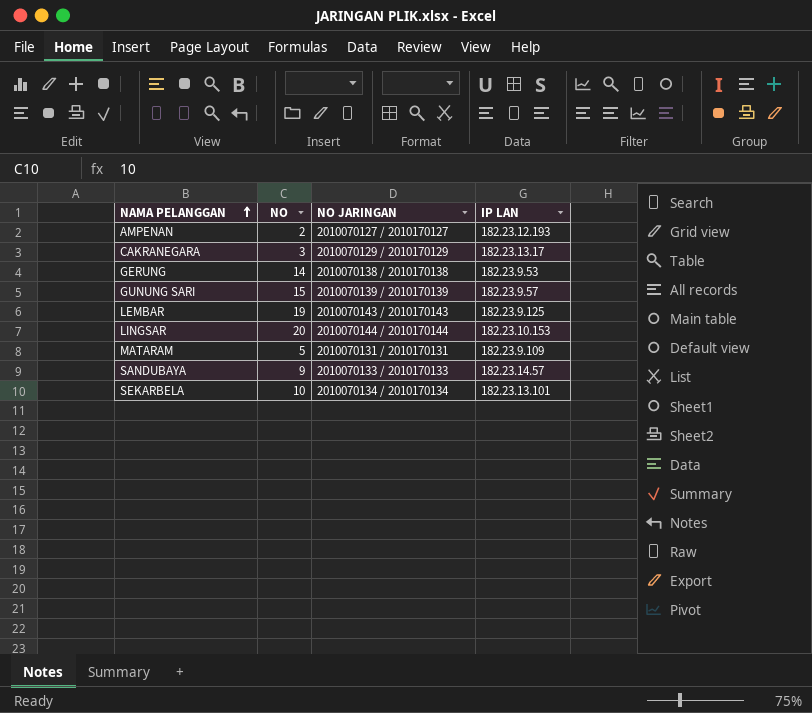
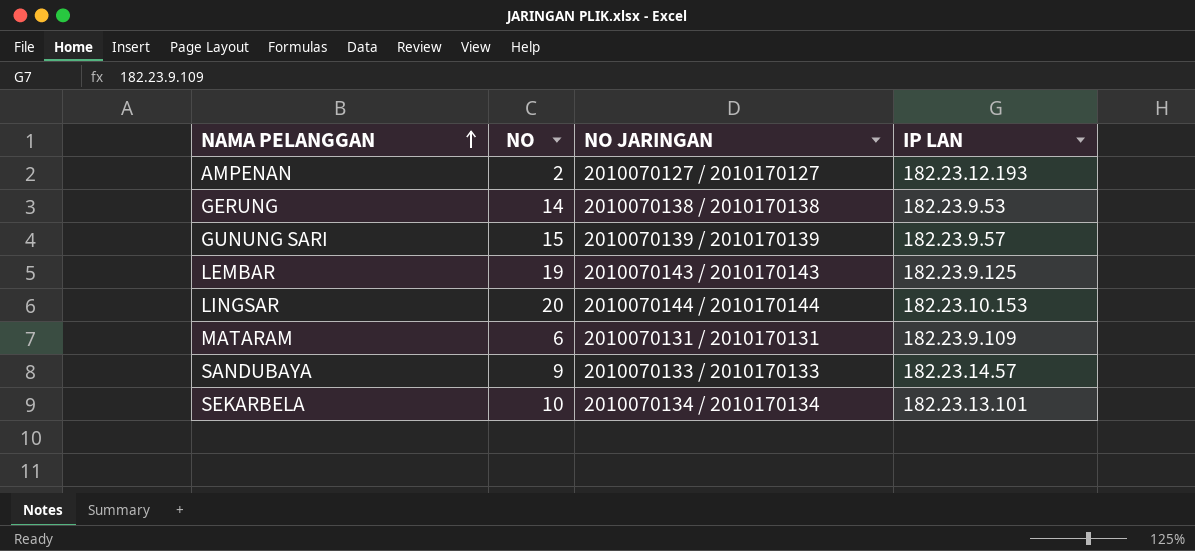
row CAKRANEGARA: 3 | 2010070129 / 2010170129 | 182.23.13.17 -> none
MATARAM | NO: 5 -> 6

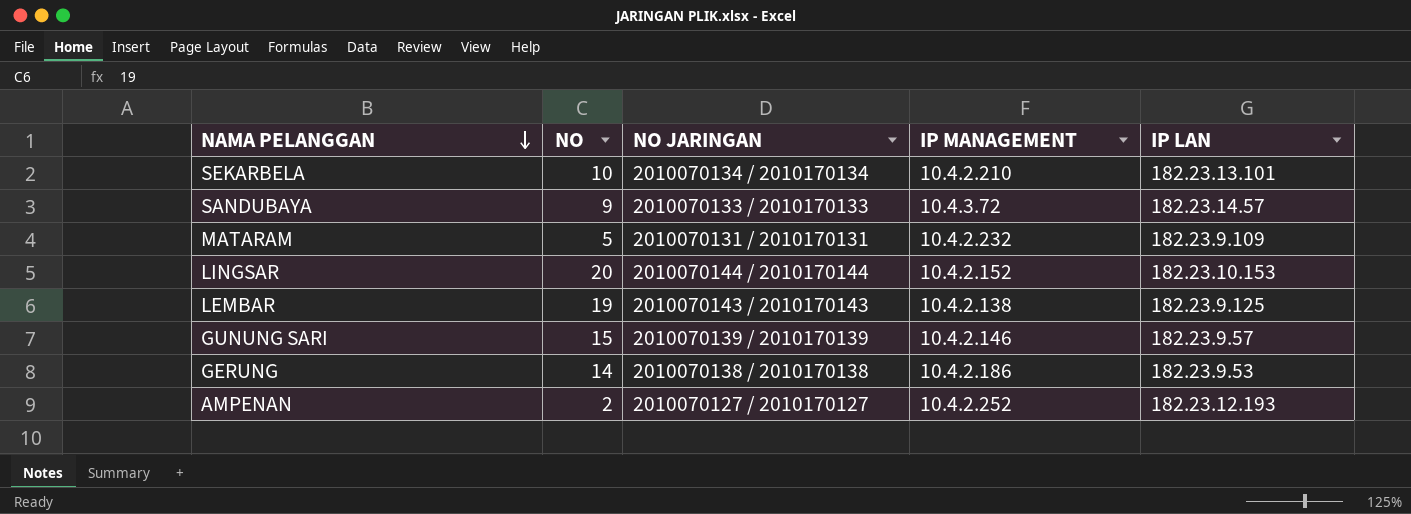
row order: NAMA PELANGGAN ascending -> NAMA PELANGGAN descending
column IP MANAGEMENT | position: none -> 4
MATARAM | NO: 6 -> 5

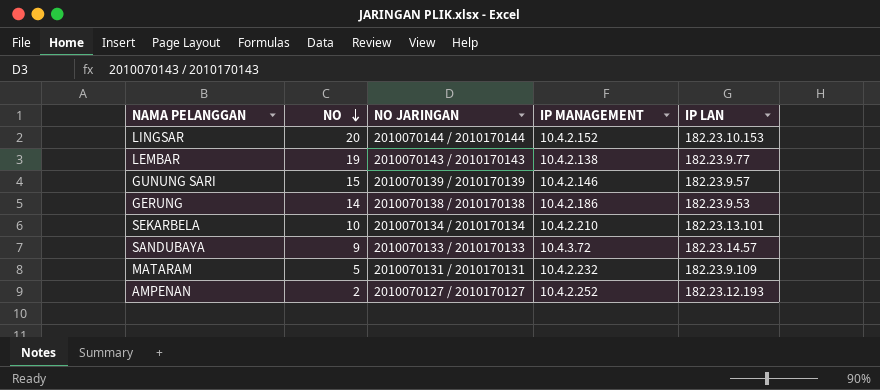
row order: NAMA PELANGGAN descending -> NO descending
LEMBAR | IP LAN: 182.23.9.125 -> 182.23.9.77

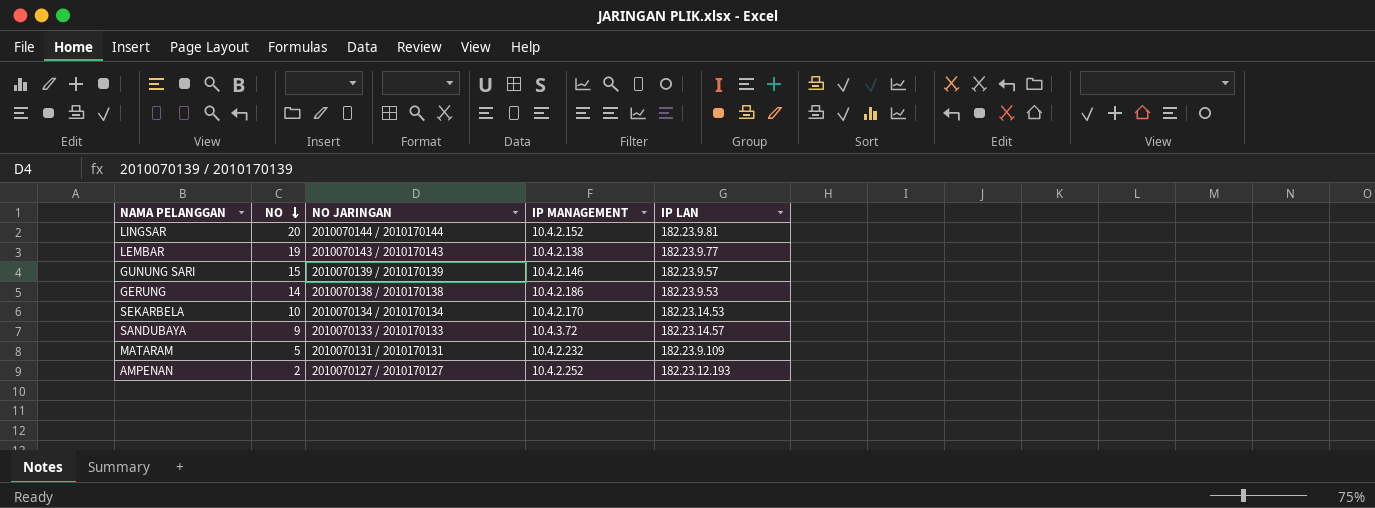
LINGSAR | IP LAN: 182.23.10.153 -> 182.23.9.81
SEKARBELA | IP MANAGEMENT: 10.4.2.210 -> 10.4.2.170
SEKARBELA | IP LAN: 182.23.13.101 -> 182.23.14.53

